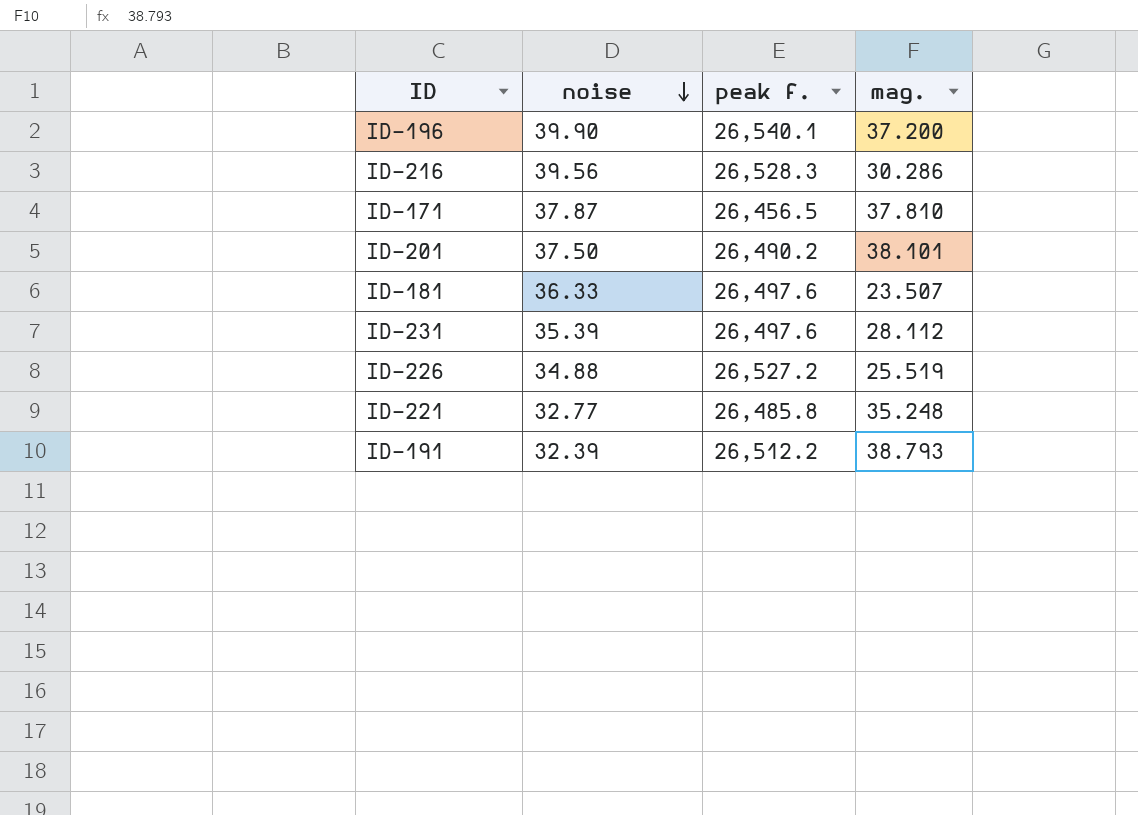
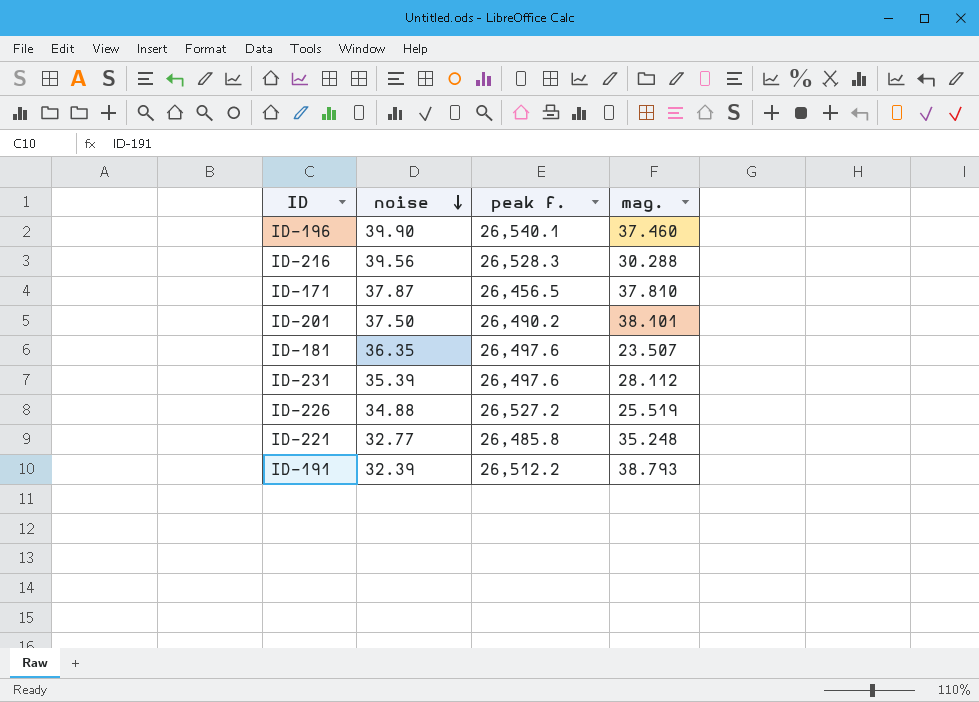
ID-196 | mag.: 37.200 -> 37.460
ID-216 | mag.: 30.286 -> 30.288
ID-181 | noise: 36.33 -> 36.35

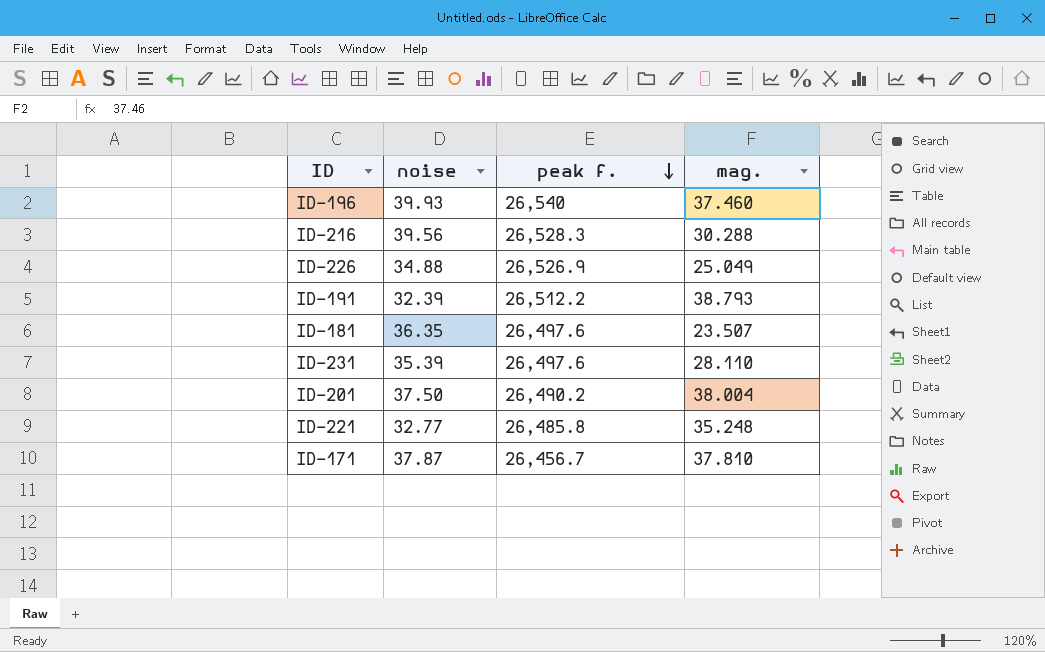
row order: noise descending -> peak f. descending
ID-196 | noise: 39.90 -> 39.93
ID-196 | peak f.: 26,540.1 -> 26,540
ID-226 | peak f.: 26,527.2 -> 26,526.9
ID-226 | mag.: 25.519 -> 25.049
ID-231 | mag.: 28.112 -> 28.110
ID-201 | mag.: 38.101 -> 38.004
ID-171 | peak f.: 26,456.5 -> 26,456.7

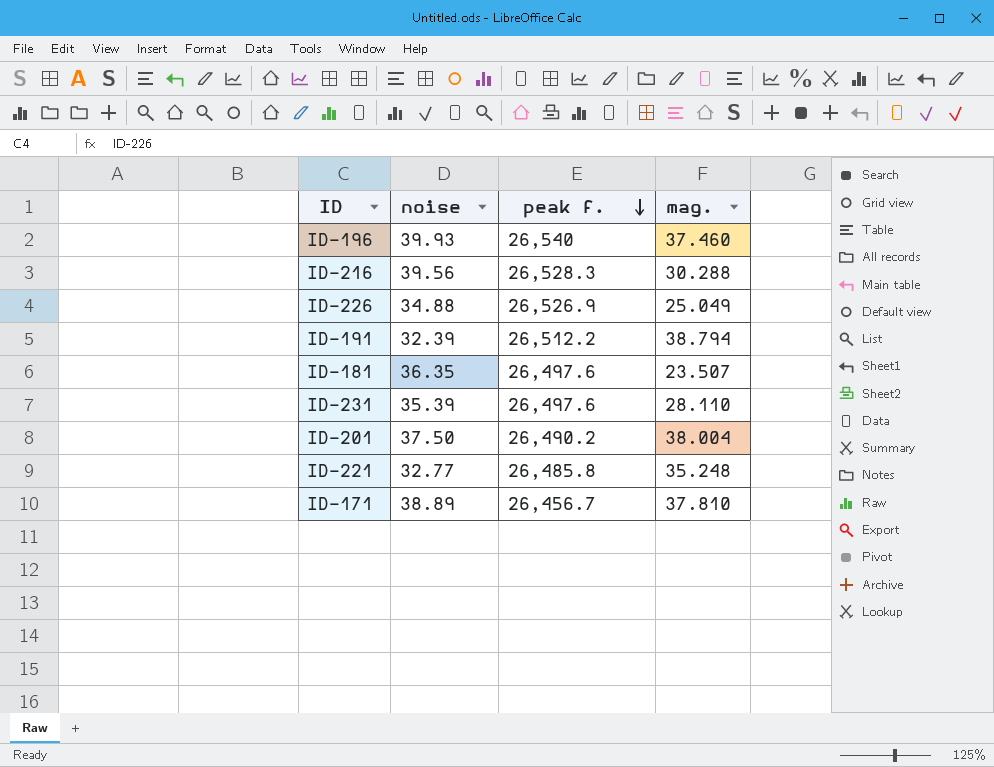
ID-191 | mag.: 38.793 -> 38.794
ID-171 | noise: 37.87 -> 38.89

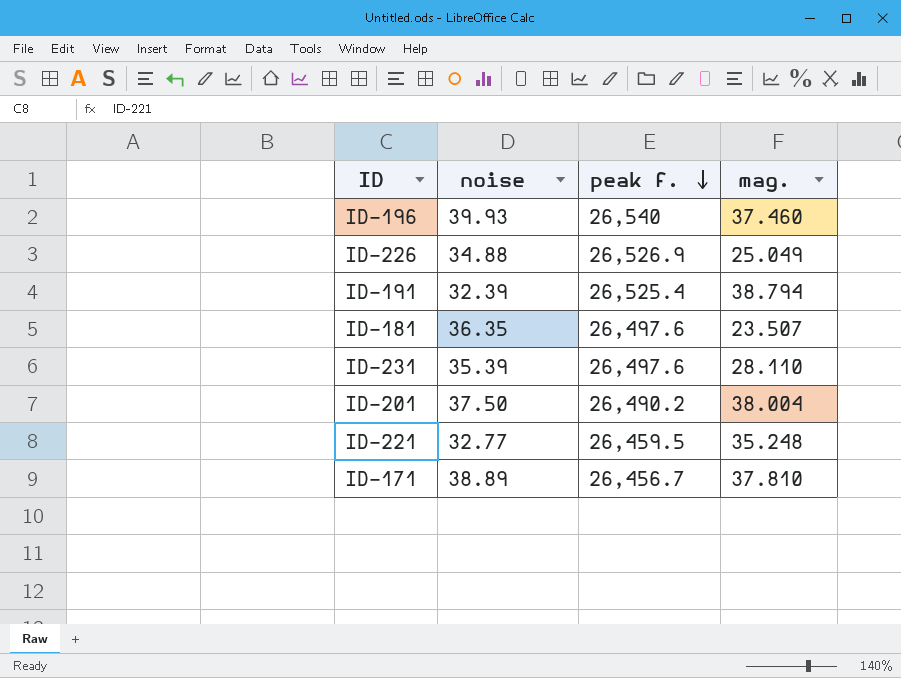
row ID-216: 39.56 | 26,528.3 | 30.288 -> none
ID-191 | peak f.: 26,512.2 -> 26,525.4
ID-221 | peak f.: 26,485.8 -> 26,459.5

